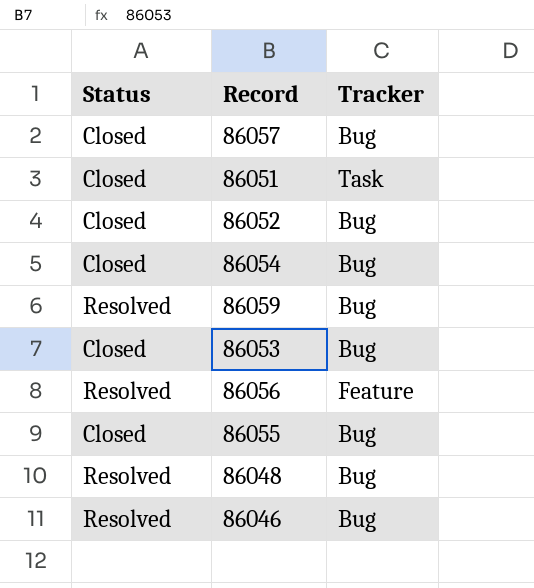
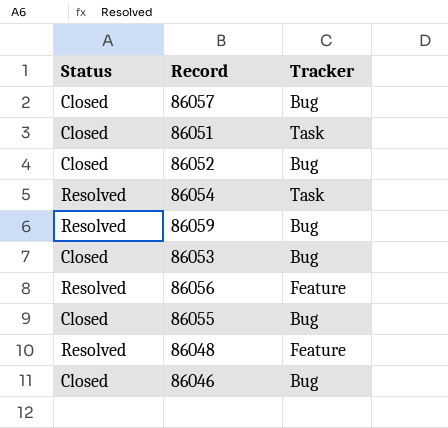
86054 | Status: Closed -> Resolved
86054 | Tracker: Bug -> Task
86048 | Tracker: Bug -> Feature
86046 | Status: Resolved -> Closed

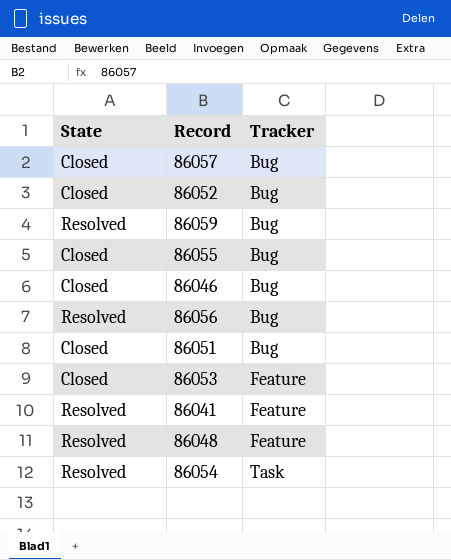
row order: none -> Tracker ascending
column name: Status -> State
86056 | Tracker: Feature -> Bug
86051 | Tracker: Task -> Bug
86053 | Tracker: Bug -> Feature
row 86041: none -> Resolved | Feature

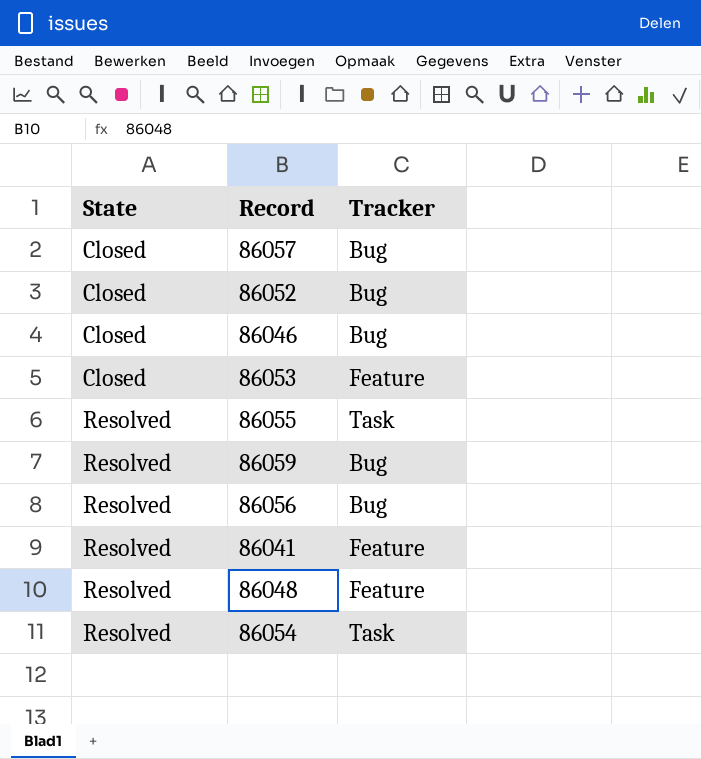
row order: Tracker ascending -> State ascending
row 86051: Closed | Bug -> none
86055 | State: Closed -> Resolved
86055 | Tracker: Bug -> Task

